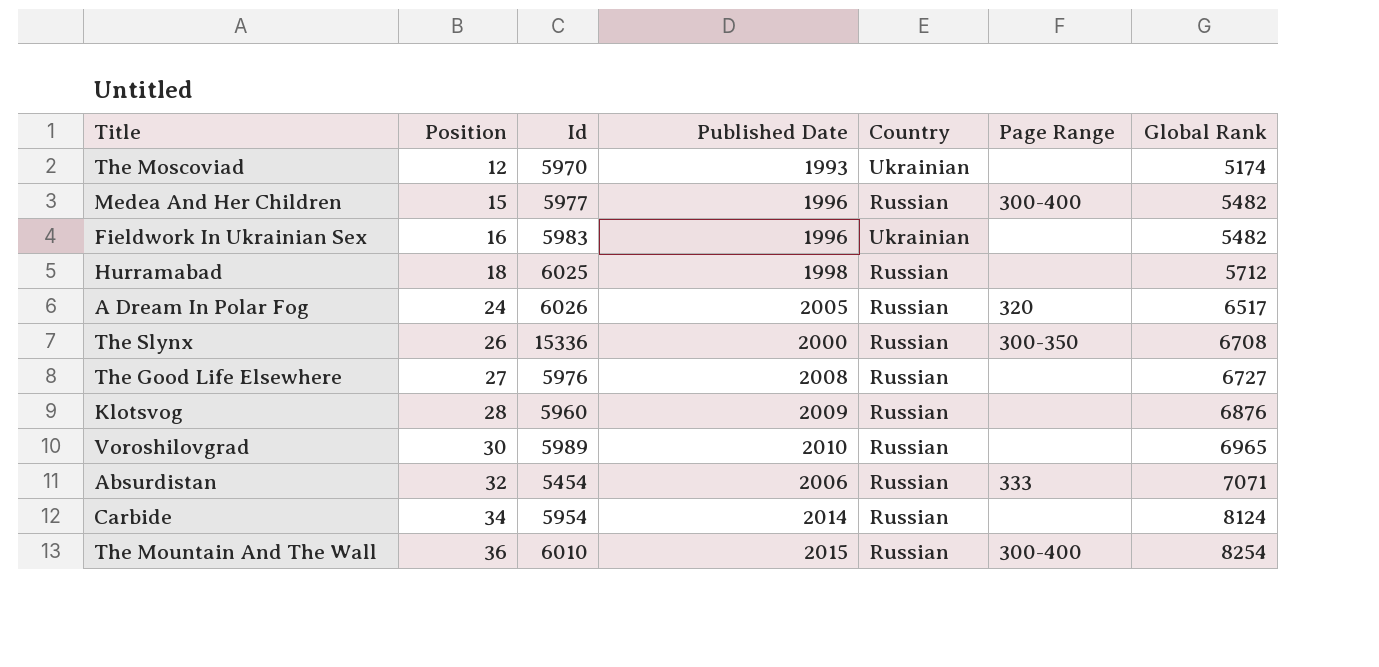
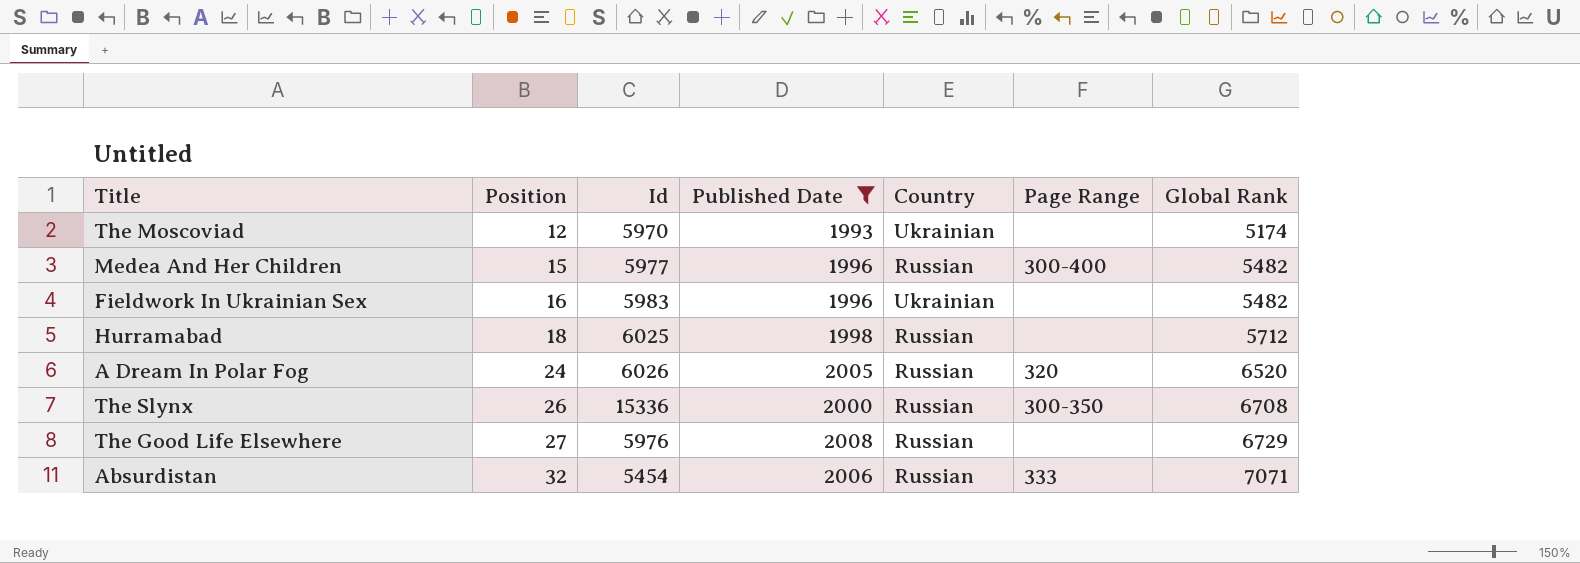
filter: none -> Published Date <= 2008
A Dream In Polar Fog | Global Rank: 6517 -> 6520
The Good Life Elsewhere | Global Rank: 6727 -> 6729

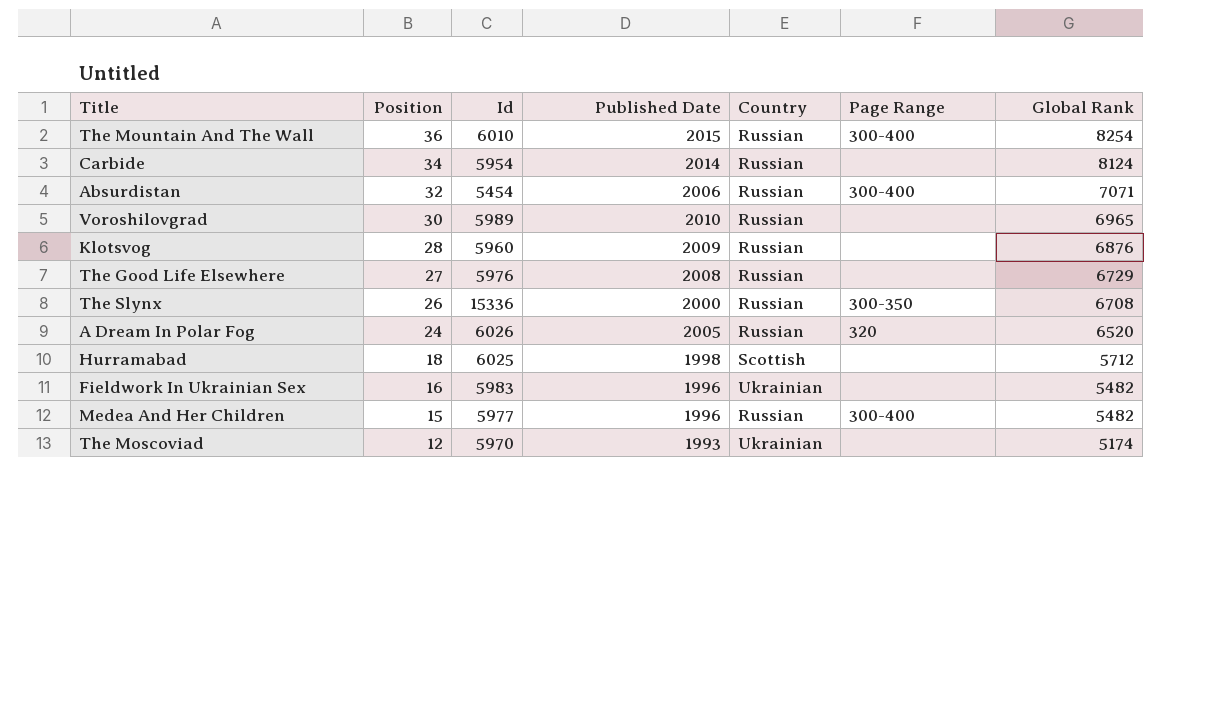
filter: Published Date <= 2008 -> none
row order: Position ascending -> Position descending
Absurdistan | Page Range: 333 -> 300-400
Hurramabad | Country: Russian -> Scottish

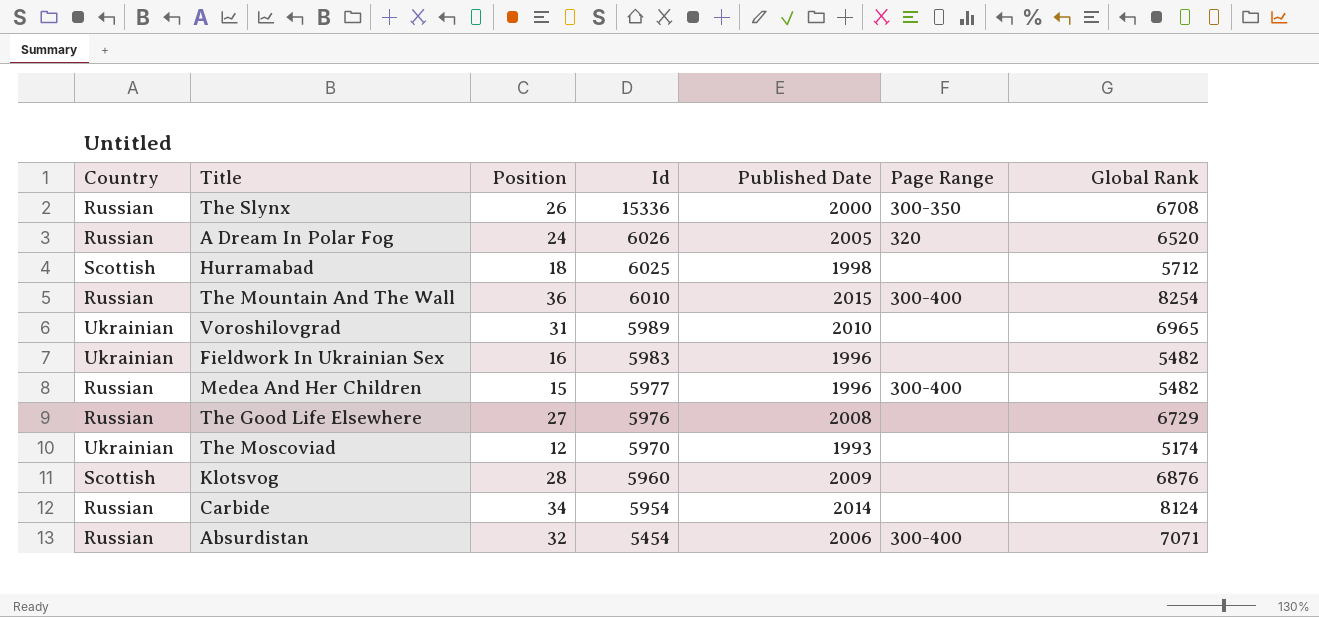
row order: Position descending -> Id descending
column Country | position: 5 -> 1
Voroshilovgrad | Country: Russian -> Ukrainian
Voroshilovgrad | Position: 30 -> 31
Klotsvog | Country: Russian -> Scottish

